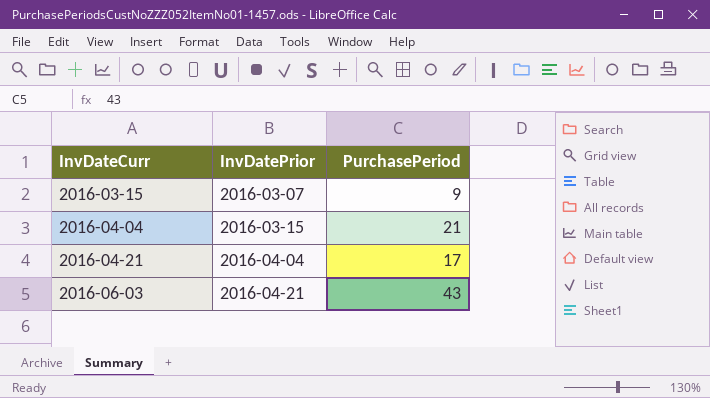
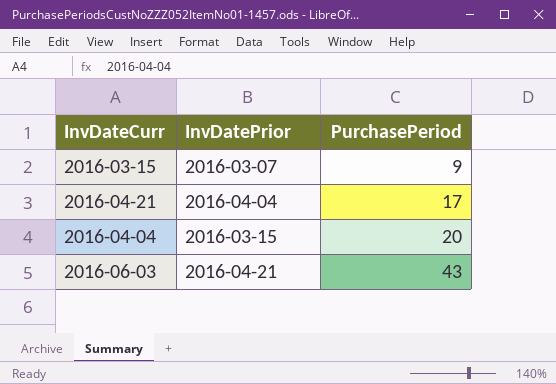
row order: InvDateCurr ascending -> PurchasePeriod ascending
2016-04-04 | PurchasePeriod: 21 -> 20

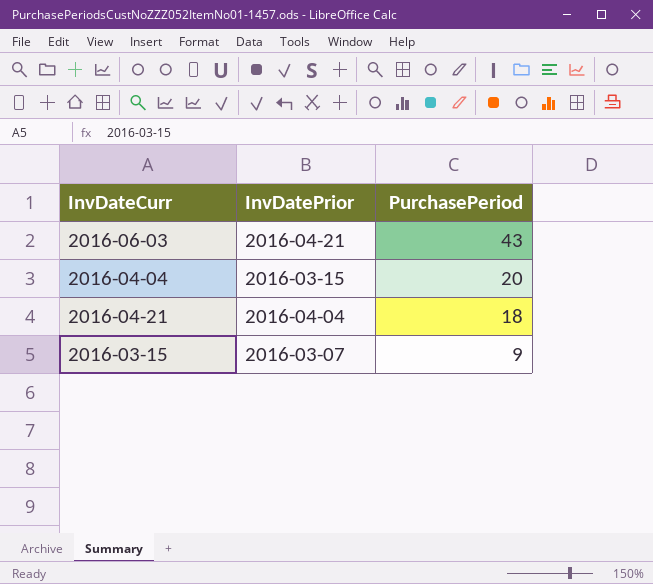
row order: PurchasePeriod ascending -> PurchasePeriod descending
2016-04-21 | PurchasePeriod: 17 -> 18

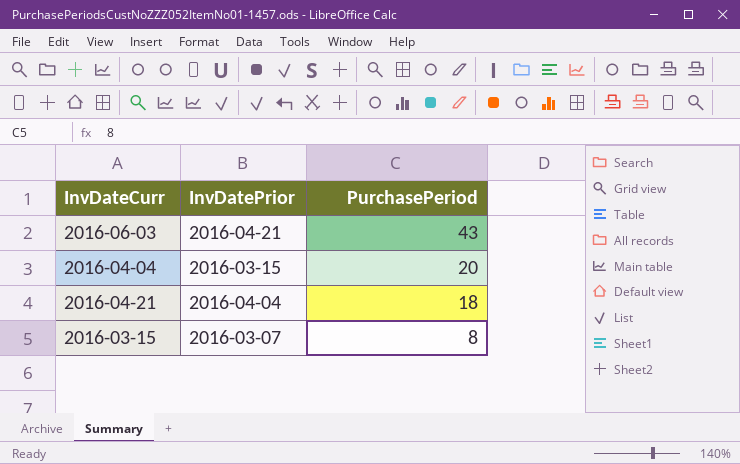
2016-03-15 | PurchasePeriod: 9 -> 8

